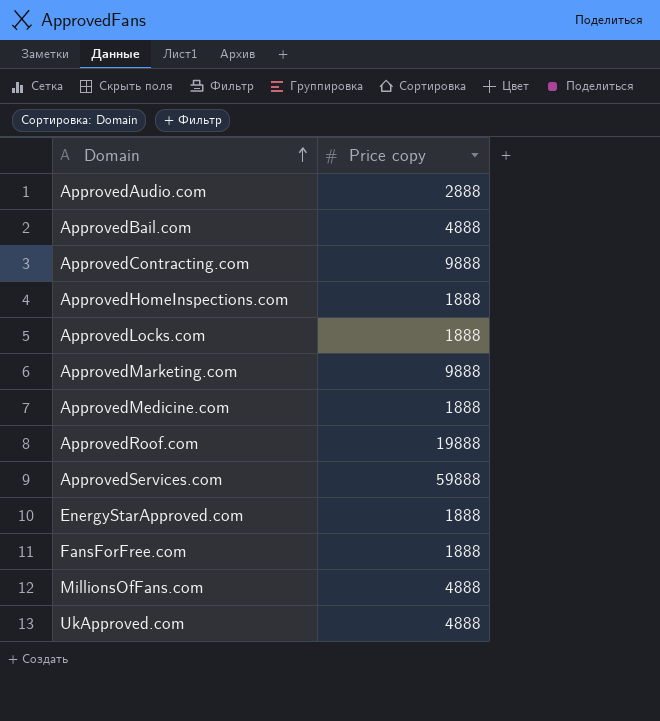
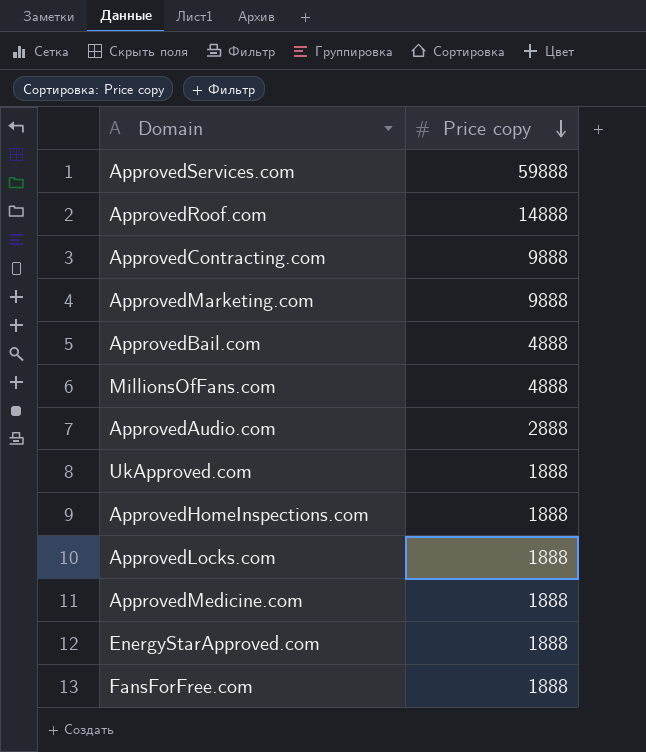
row order: Domain ascending -> Price copy descending
ApprovedRoof.com | Price copy: 19888 -> 14888
UkApproved.com | Price copy: 4888 -> 1888

